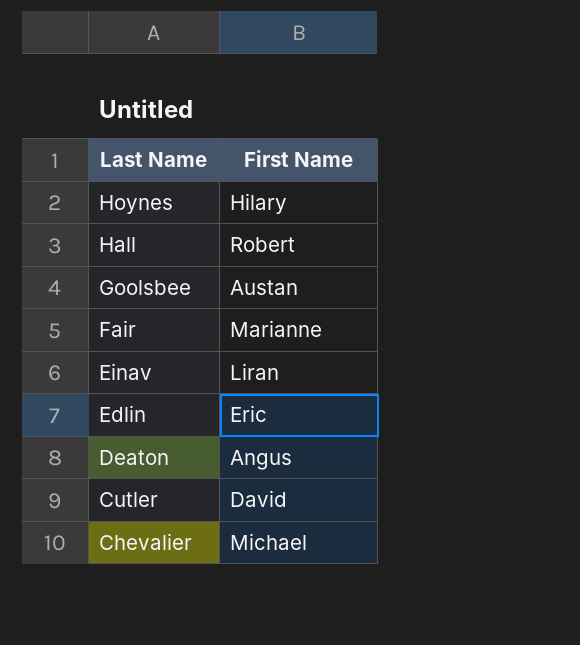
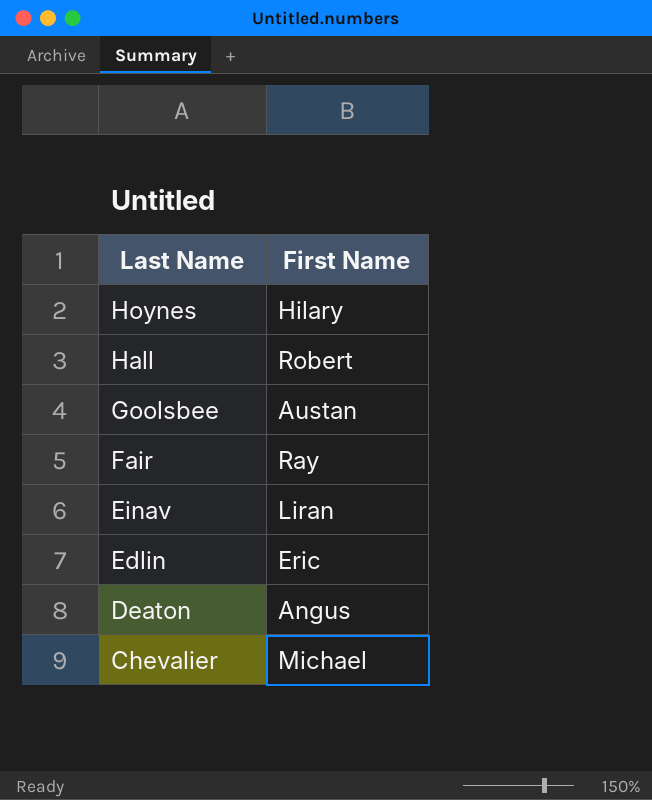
row Cutler: David -> none
Fair | First Name: Marianne -> Ray

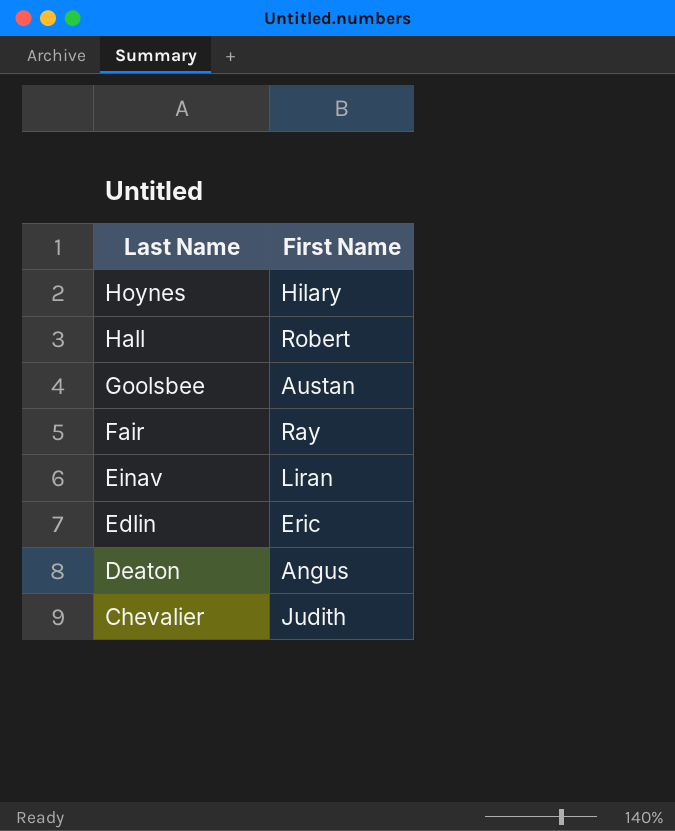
Chevalier | First Name: Michael -> Judith

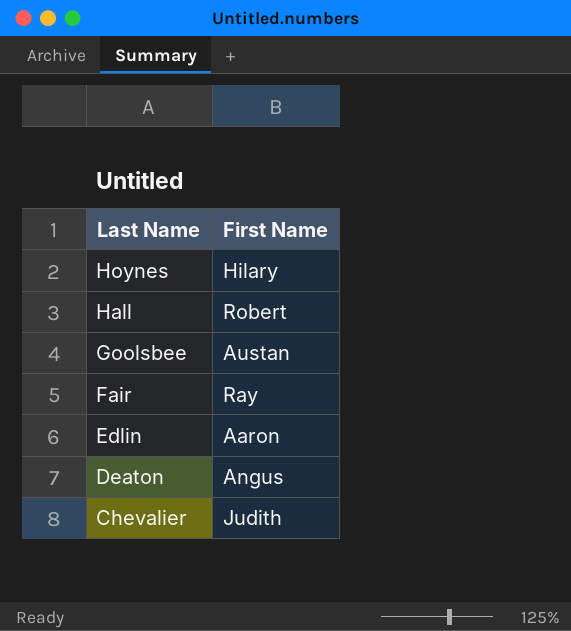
row Einav: Liran -> none
Edlin | First Name: Eric -> Aaron

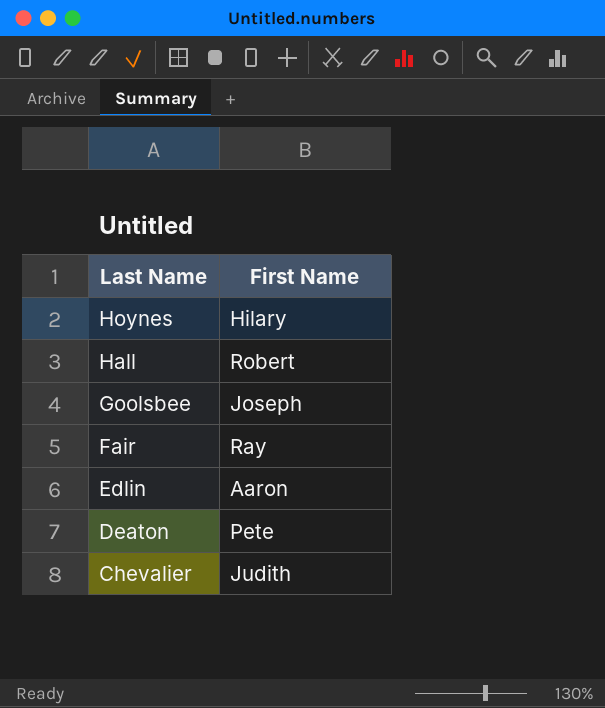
Goolsbee | First Name: Austan -> Joseph
Deaton | First Name: Angus -> Pete

